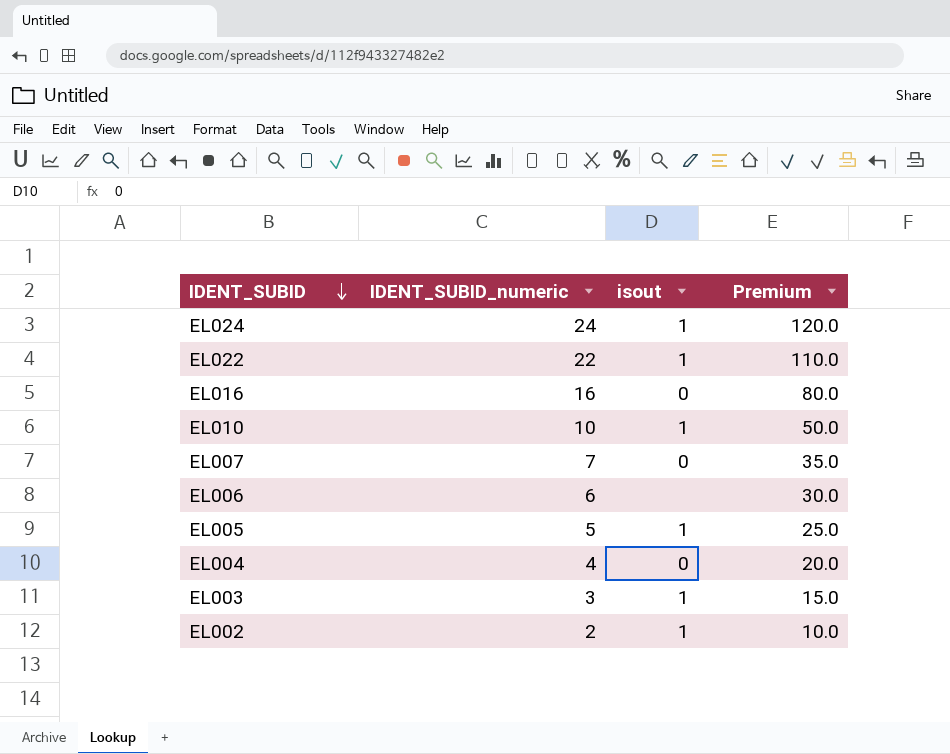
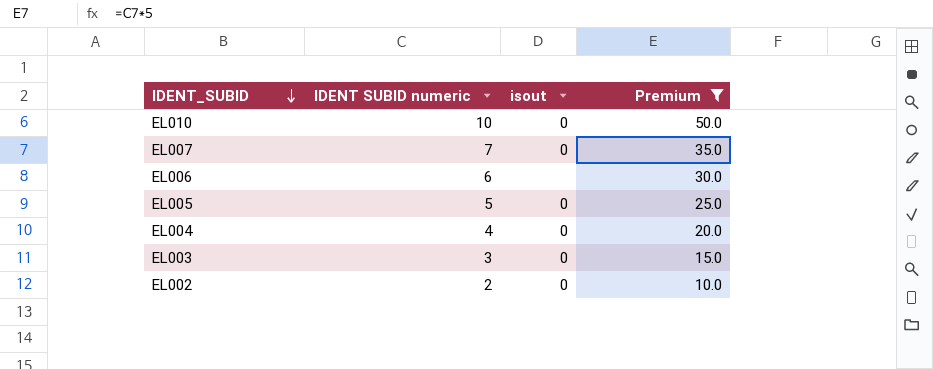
filter: none -> Premium <= 50.0
column name: IDENT_SUBID_numeric -> IDENT SUBID numeric
EL010 | isout: 1 -> 0
EL005 | isout: 1 -> 0
EL003 | isout: 1 -> 0
EL002 | isout: 1 -> 0

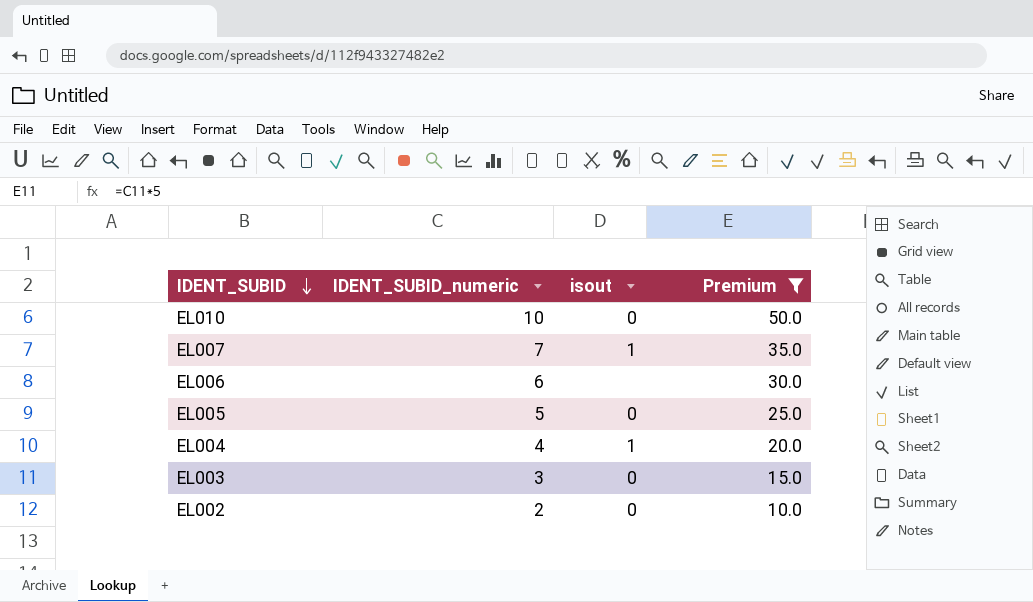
column name: IDENT SUBID numeric -> IDENT_SUBID_numeric
EL007 | isout: 0 -> 1
EL004 | isout: 0 -> 1

